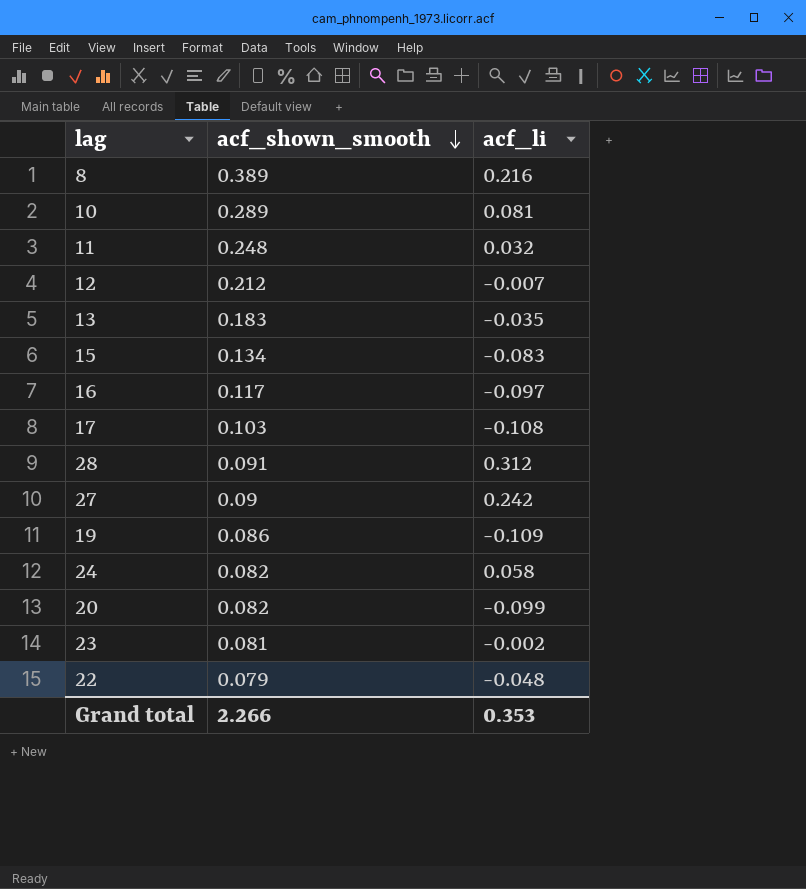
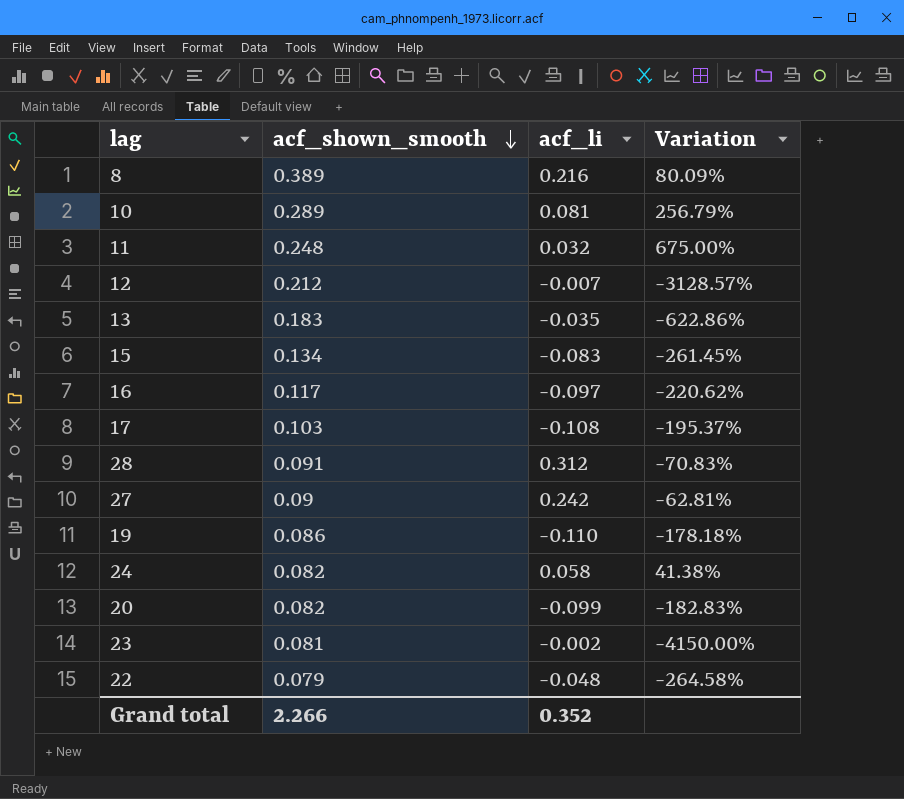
column Variation | formula: none -> ([acf_shown_smooth] - [acf_li]) / [acf_li]
19 | acf_li: -0.109 -> -0.110
Grand total | acf_li: 0.353 -> 0.352

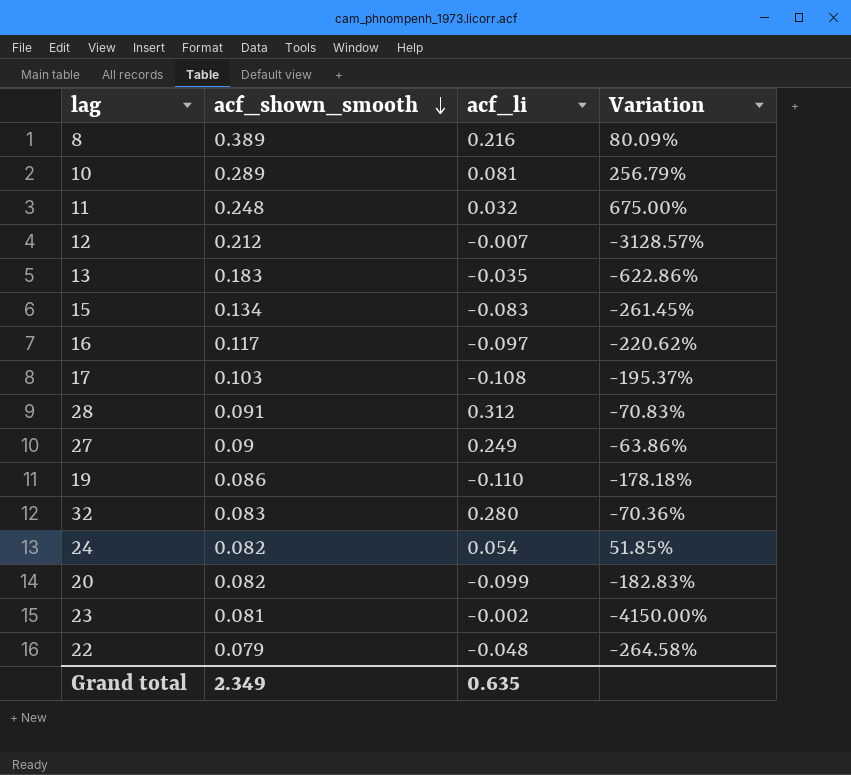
27 | acf_li: 0.242 -> 0.249
27 | Variation: -62.81% -> -63.86%
row 32: none -> 0.083 | 0.280 | -70.36%
24 | acf_li: 0.058 -> 0.054
24 | Variation: 41.38% -> 51.85%
Grand total | acf_shown_smooth: 2.266 -> 2.349
Grand total | acf_li: 0.352 -> 0.635

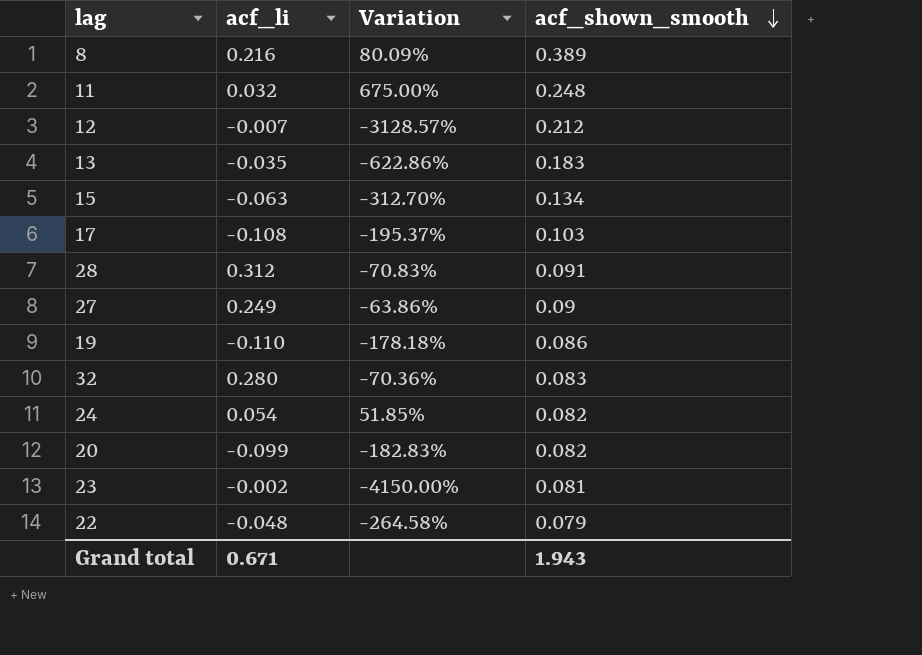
column acf_shown_smooth | position: 2 -> 4
row 10: 0.289 | 0.081 | 256.79% -> none
row 16: 0.117 | -0.097 | -220.62% -> none
15 | acf_li: -0.083 -> -0.063
15 | Variation: -261.45% -> -312.70%
Grand total | acf_li: 0.635 -> 0.671
Grand total | acf_shown_smooth: 2.349 -> 1.943

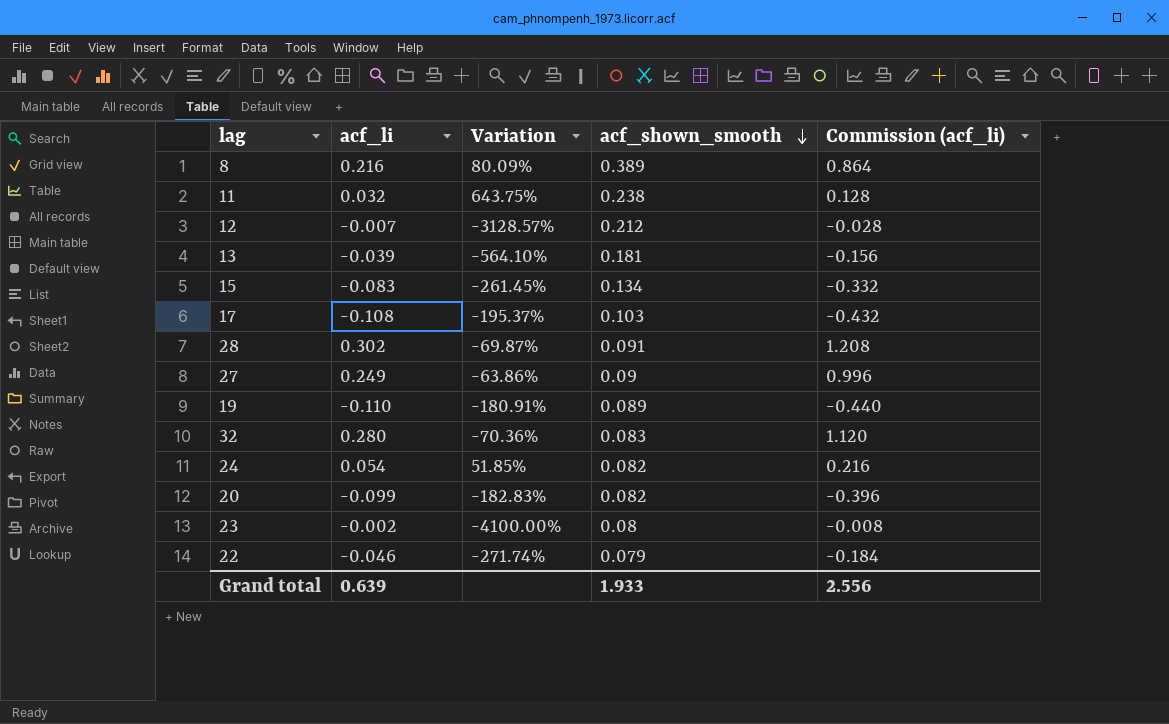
column Commission (acf_li) | formula: none -> [acf_li] * 4
11 | Variation: 675.00% -> 643.75%
11 | acf_shown_smooth: 0.248 -> 0.238
13 | acf_li: -0.035 -> -0.039
13 | Variation: -622.86% -> -564.10%
13 | acf_shown_smooth: 0.183 -> 0.181
15 | acf_li: -0.063 -> -0.083
15 | Variation: -312.70% -> -261.45%
28 | acf_li: 0.312 -> 0.302
28 | Variation: -70.83% -> -69.87%
19 | Variation: -178.18% -> -180.91%
19 | acf_shown_smooth: 0.086 -> 0.089
23 | Variation: -4150.00% -> -4100.00%
23 | acf_shown_smooth: 0.081 -> 0.08
22 | acf_li: -0.048 -> -0.046
22 | Variation: -264.58% -> -271.74%
Grand total | acf_li: 0.671 -> 0.639
Grand total | acf_shown_smooth: 1.943 -> 1.933

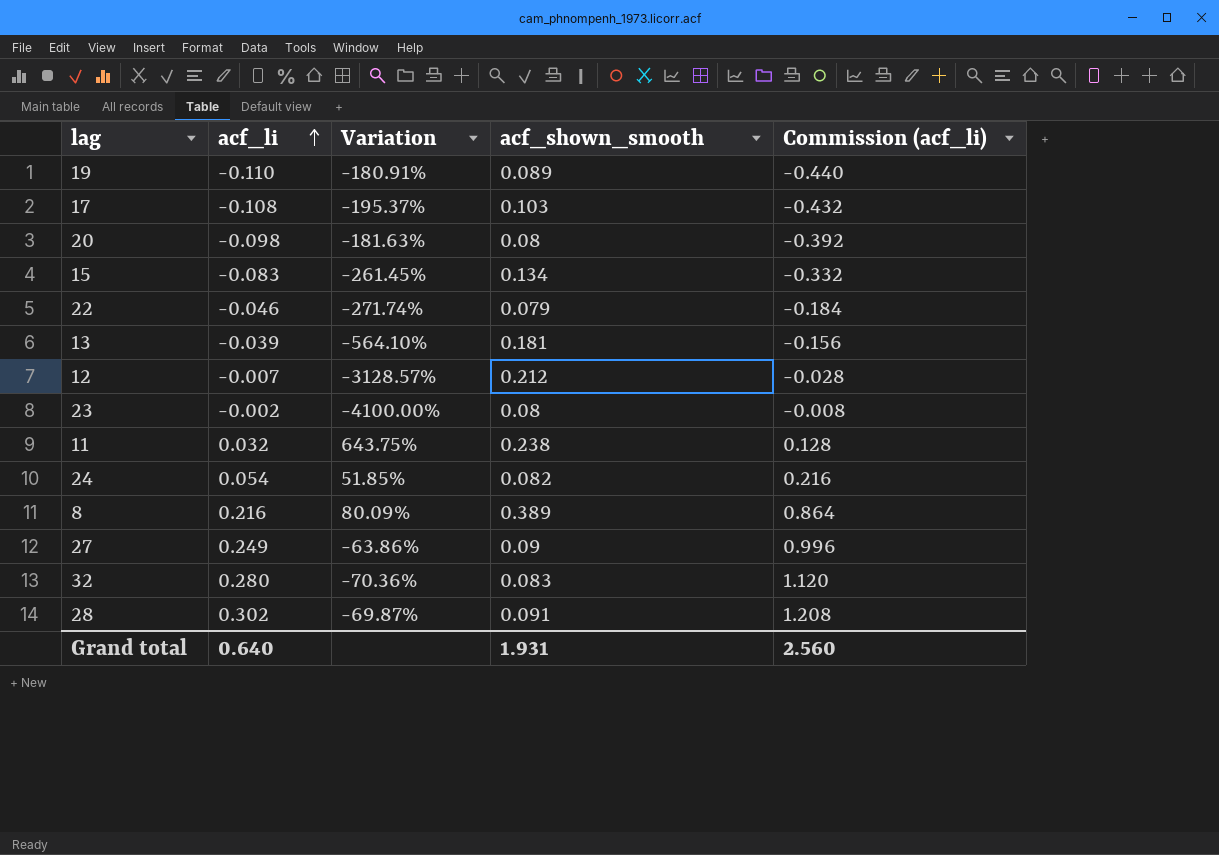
row order: acf_shown_smooth descending -> acf_li ascending
20 | acf_li: -0.099 -> -0.098
20 | Variation: -182.83% -> -181.63%
20 | acf_shown_smooth: 0.082 -> 0.08
20 | Commission (acf_li): -0.396 -> -0.392
Grand total | acf_li: 0.639 -> 0.640
Grand total | acf_shown_smooth: 1.933 -> 1.931
Grand total | Commission (acf_li): 2.556 -> 2.560

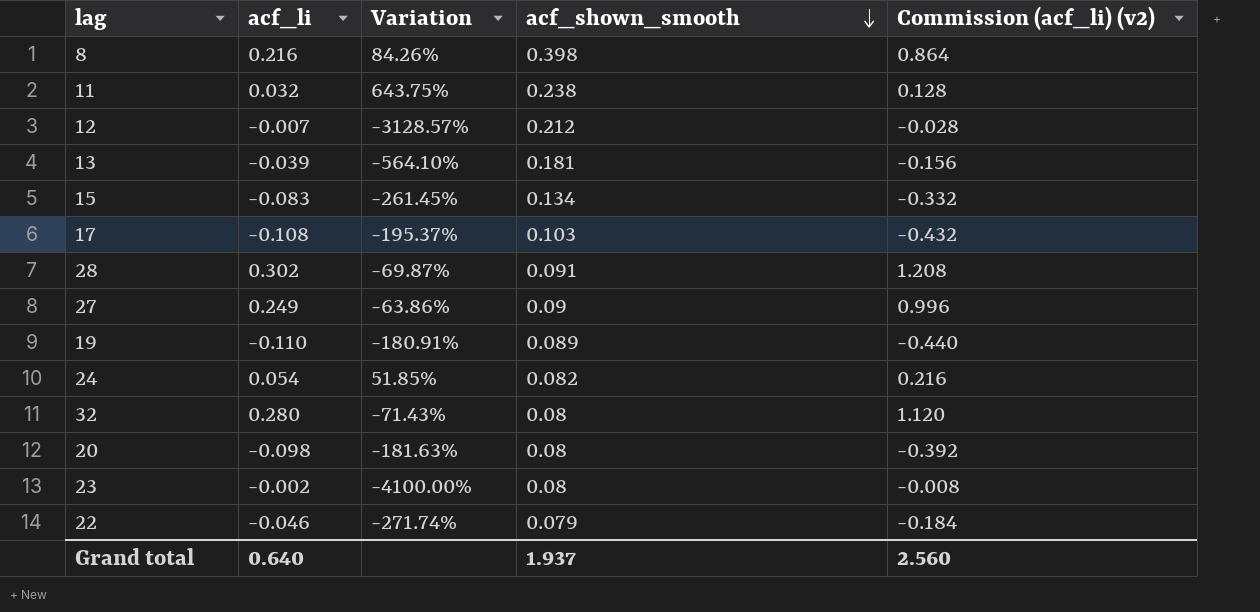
row order: acf_li ascending -> acf_shown_smooth descending
column name: Commission (acf_li) -> Commission (acf_li) (v2)
8 | Variation: 80.09% -> 84.26%
8 | acf_shown_smooth: 0.389 -> 0.398
32 | Variation: -70.36% -> -71.43%
32 | acf_shown_smooth: 0.083 -> 0.08
Grand total | acf_shown_smooth: 1.931 -> 1.937

